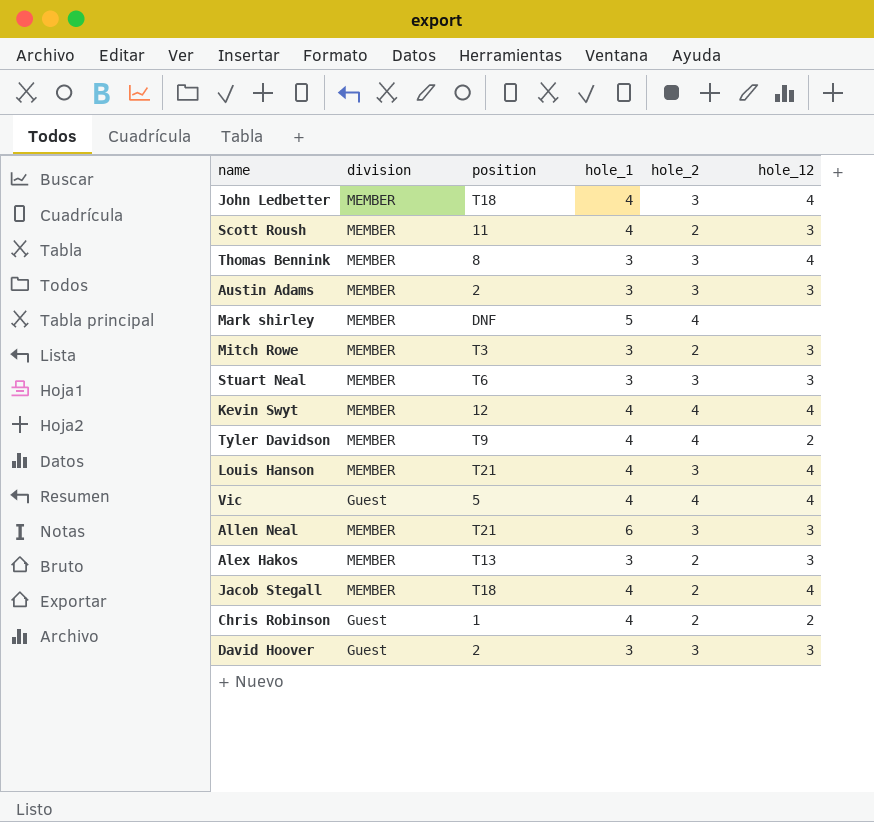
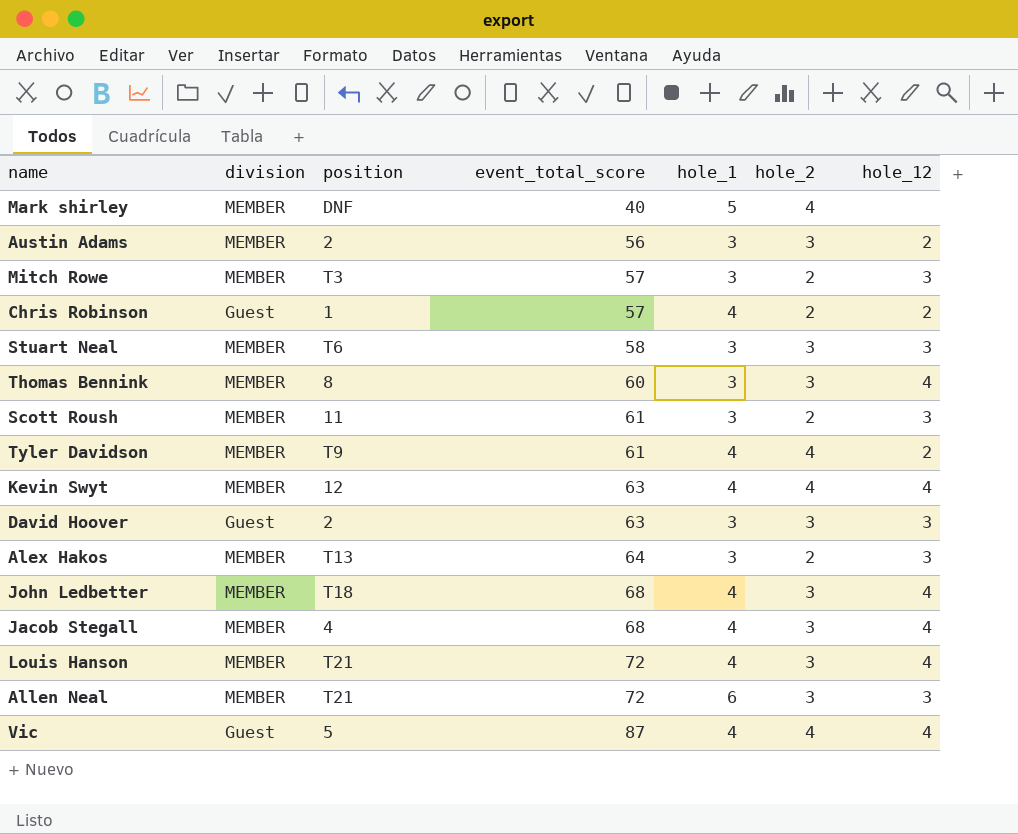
row order: none -> event_total_score ascending
column event_total_score | position: none -> 4
Austin Adams | hole_12: 3 -> 2
Scott Roush | hole_1: 4 -> 3
Jacob Stegall | position: T18 -> 4
Jacob Stegall | hole_2: 2 -> 3

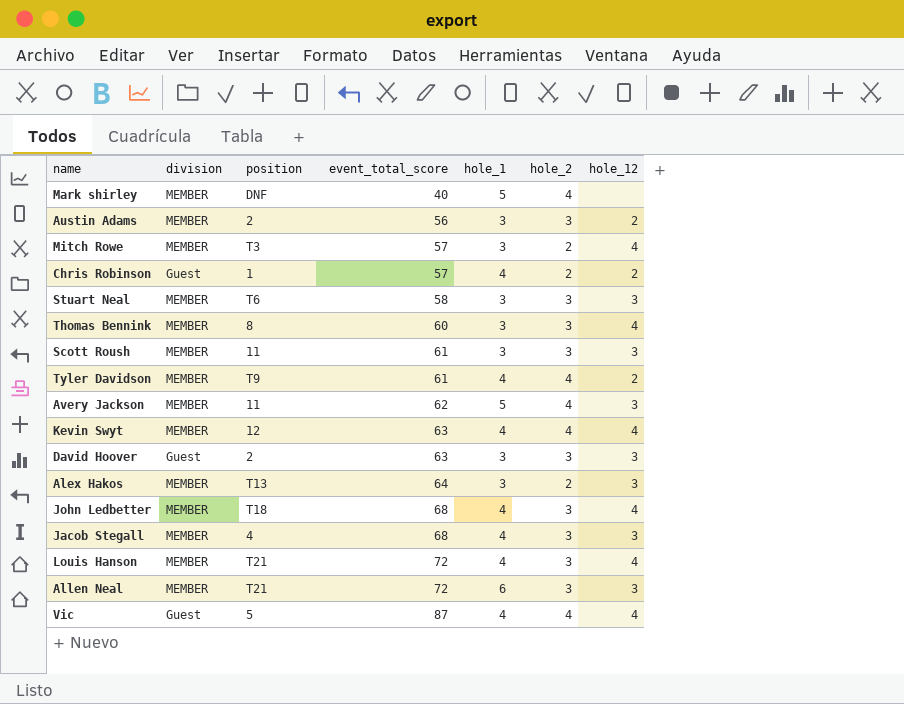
Mitch Rowe | hole_12: 3 -> 4
Scott Roush | hole_2: 2 -> 3
row Avery Jackson: none -> MEMBER | 11 | 62 | 5 | 4 | 3
Jacob Stegall | hole_12: 4 -> 3

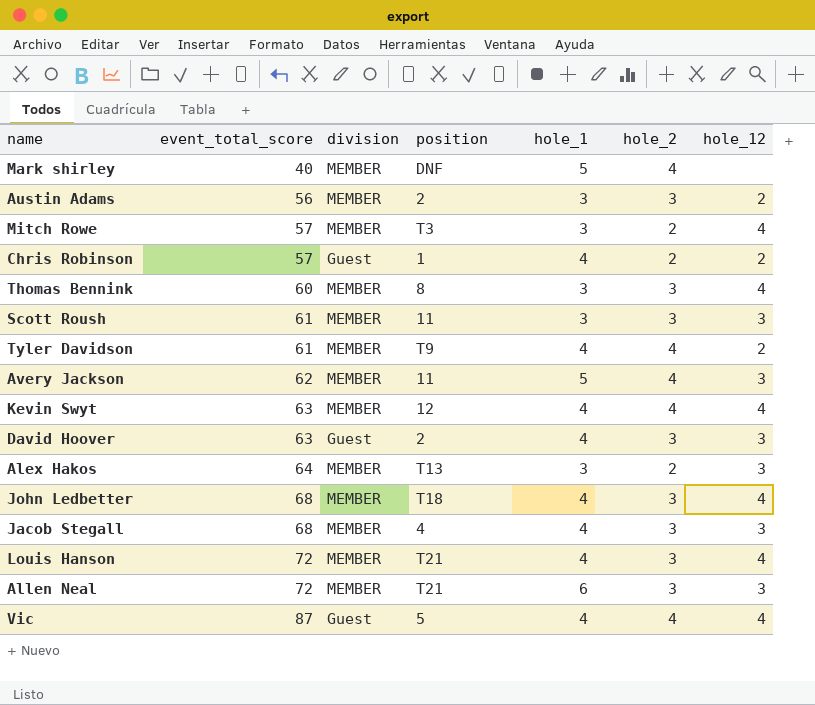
column event_total_score | position: 4 -> 2
row Stuart Neal: MEMBER | T6 | 58 | 3 | 3 | 3 -> none
David Hoover | hole_1: 3 -> 4

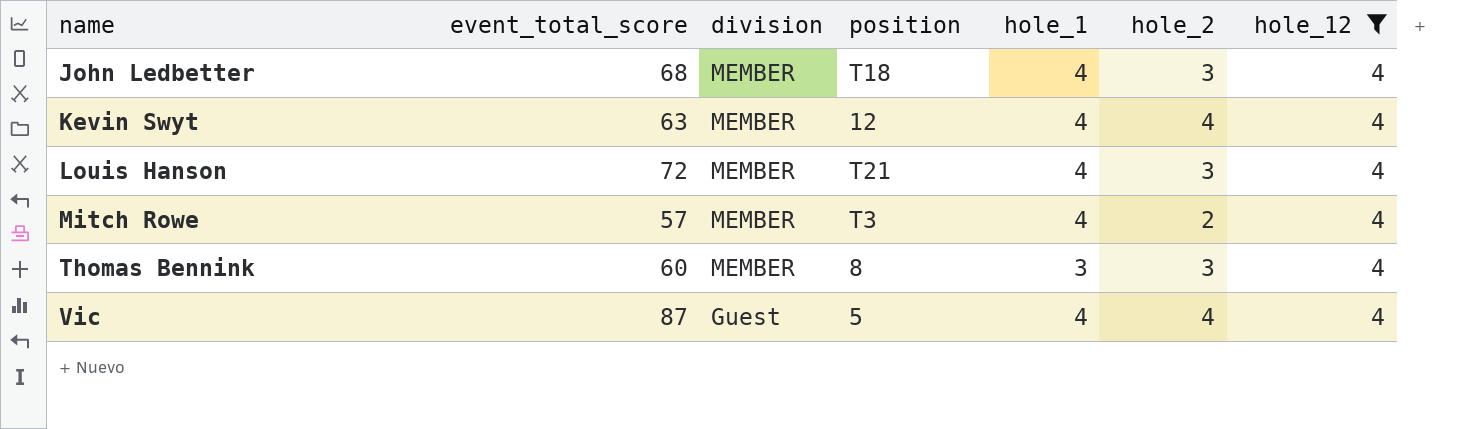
filter: none -> hole_12 = 4
row order: event_total_score ascending -> name ascending
Mitch Rowe | hole_1: 3 -> 4

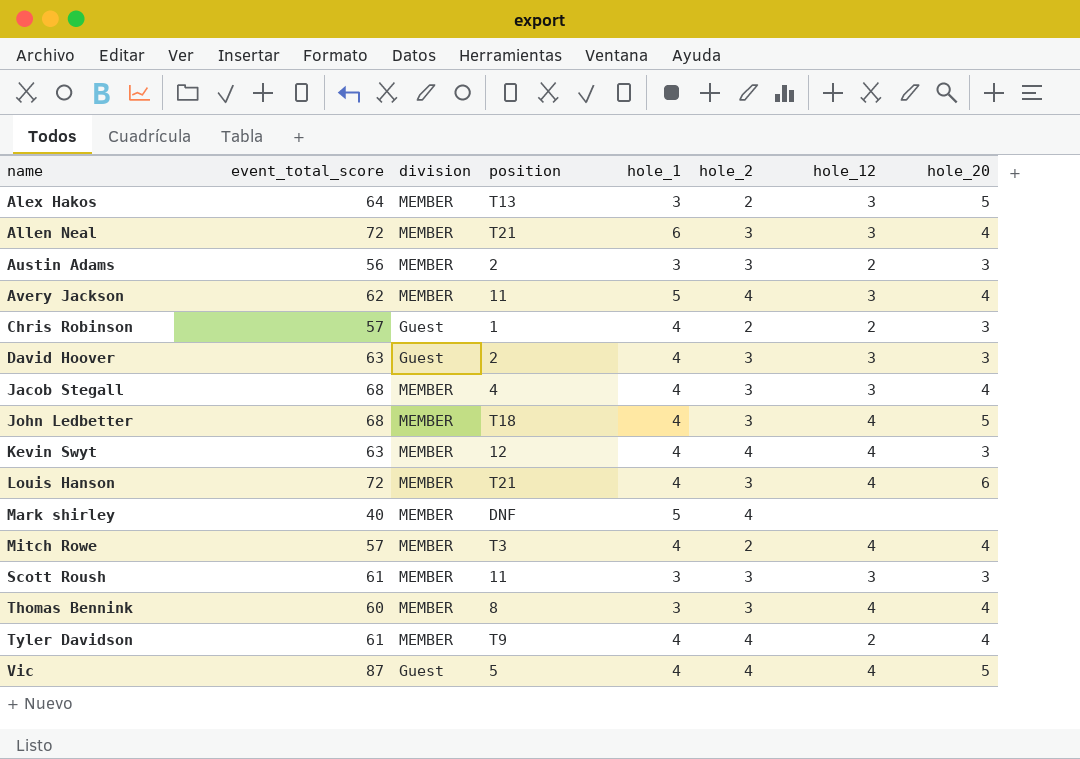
filter: hole_12 = 4 -> none
column hole_20 | position: none -> 8

